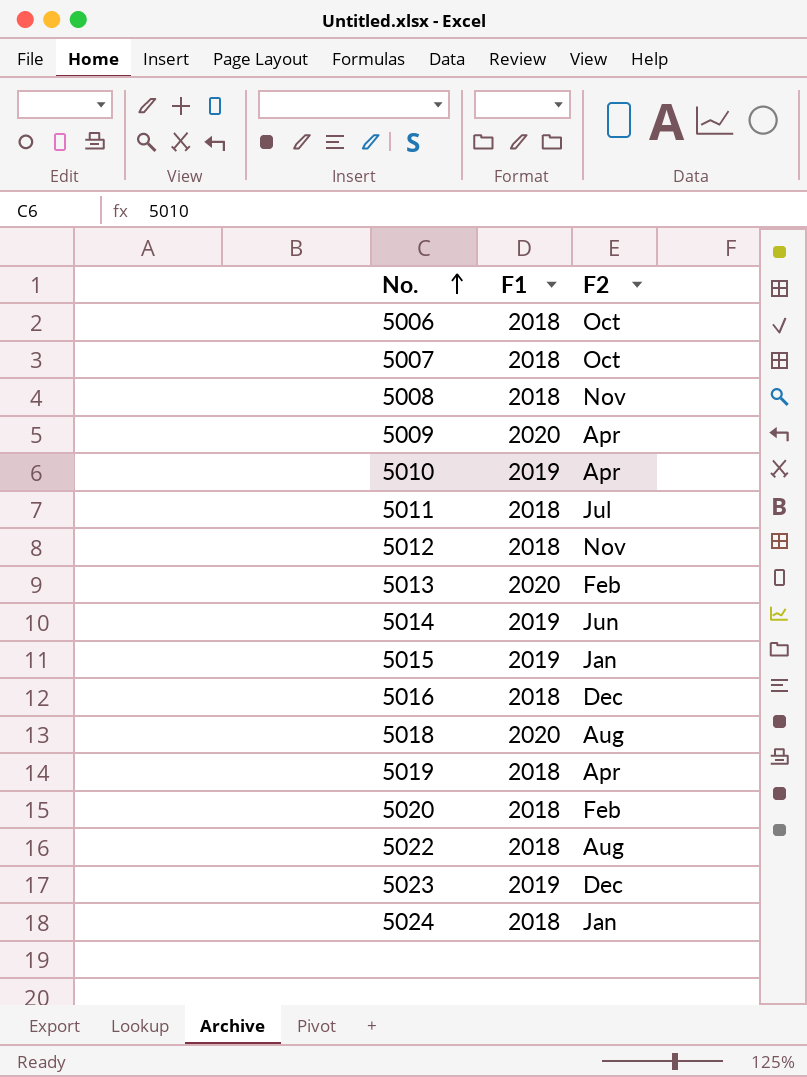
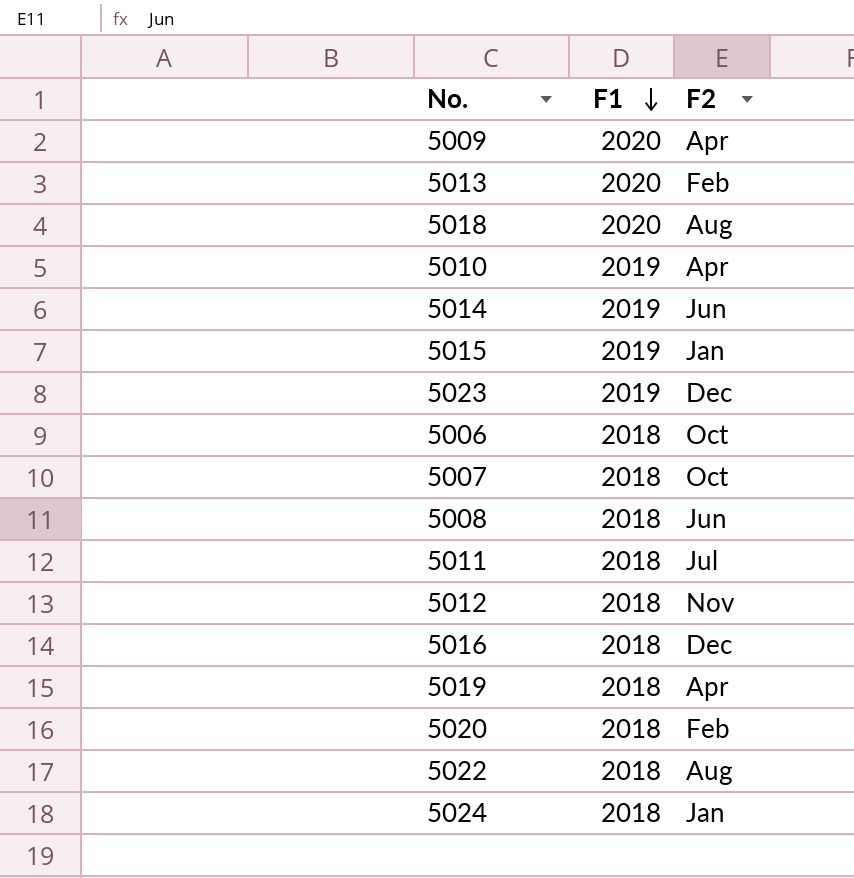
row order: No. ascending -> F1 descending
5008 | F2: Nov -> Jun

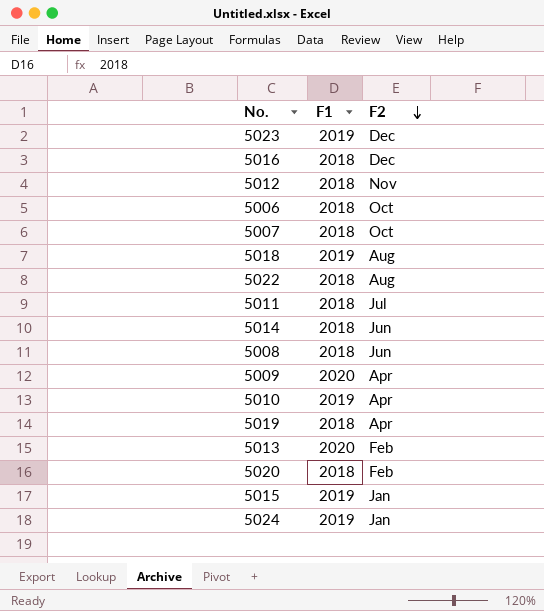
row order: F1 descending -> F2 descending
5018 | F1: 2020 -> 2019
5014 | F1: 2019 -> 2018
5024 | F1: 2018 -> 2019

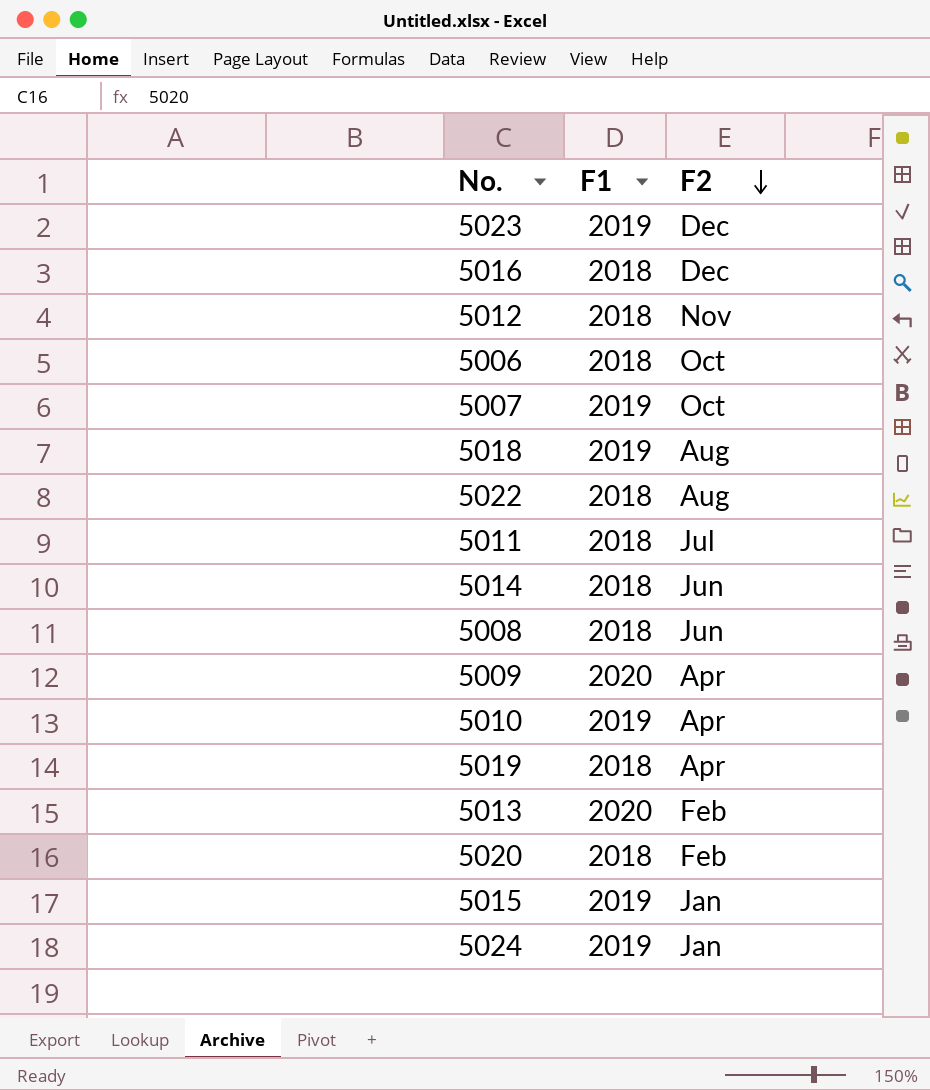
5007 | F1: 2018 -> 2019

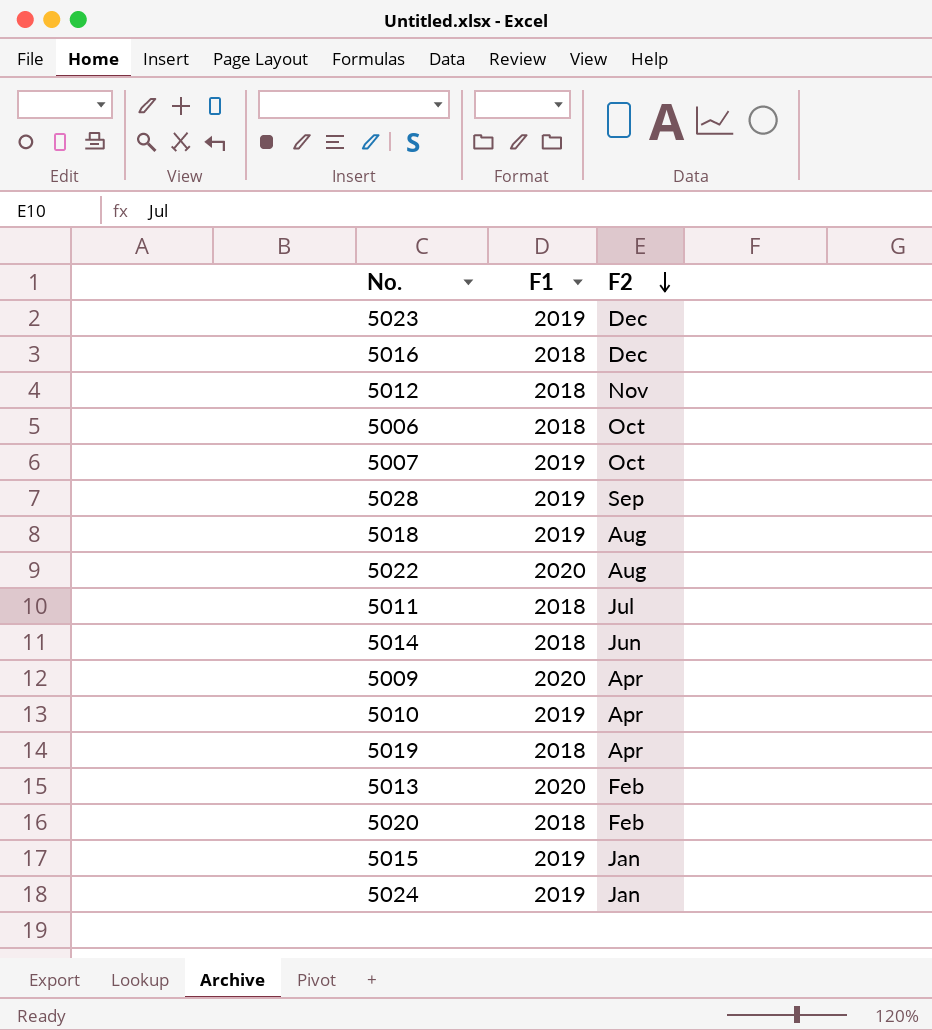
row 5008: 2018 | Jun -> none
row 5028: none -> 2019 | Sep
5022 | F1: 2018 -> 2020

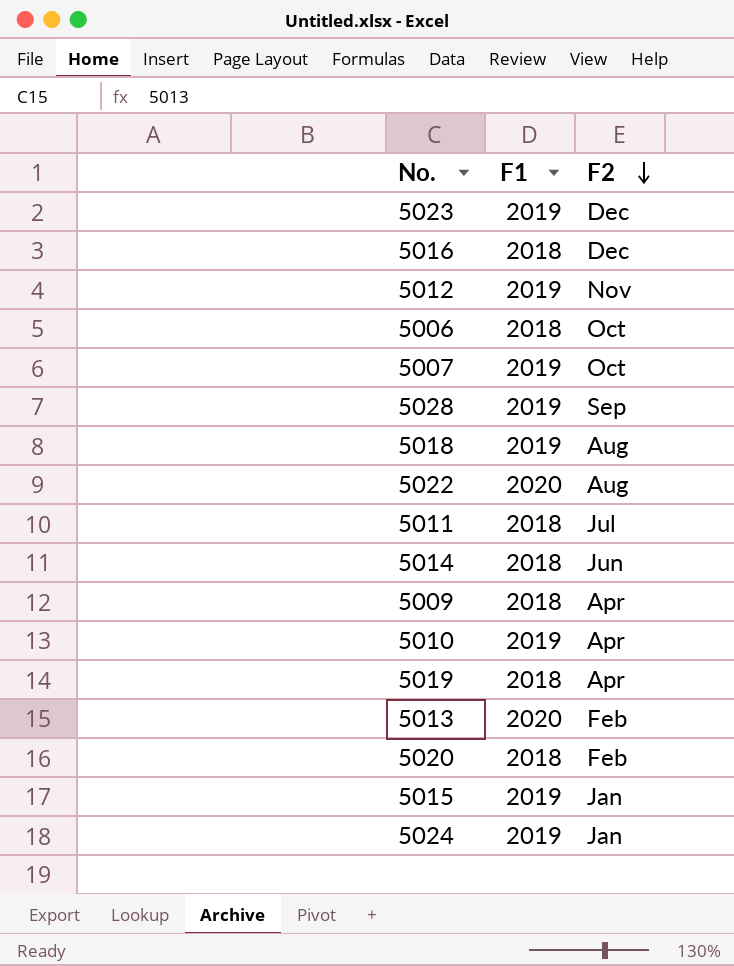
5012 | F1: 2018 -> 2019
5009 | F1: 2020 -> 2018

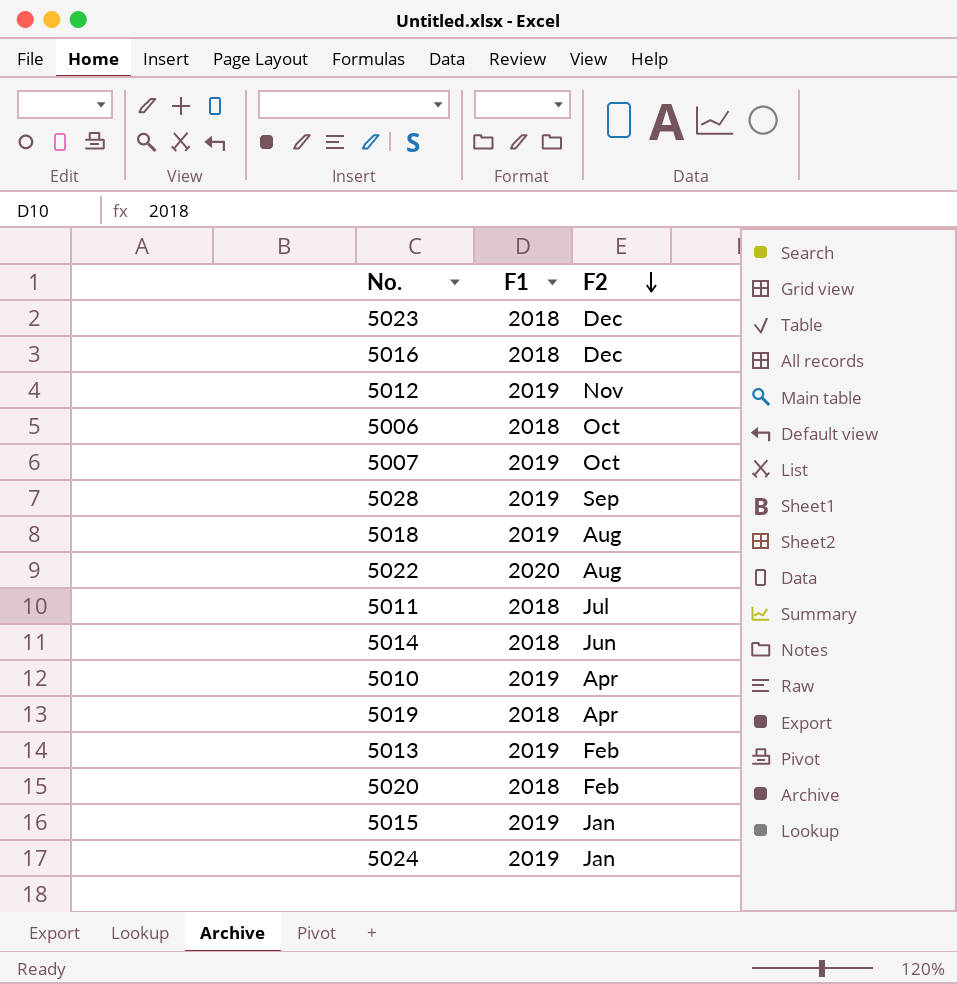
row 5009: 2018 | Apr -> none
5023 | F1: 2019 -> 2018
5013 | F1: 2020 -> 2019

